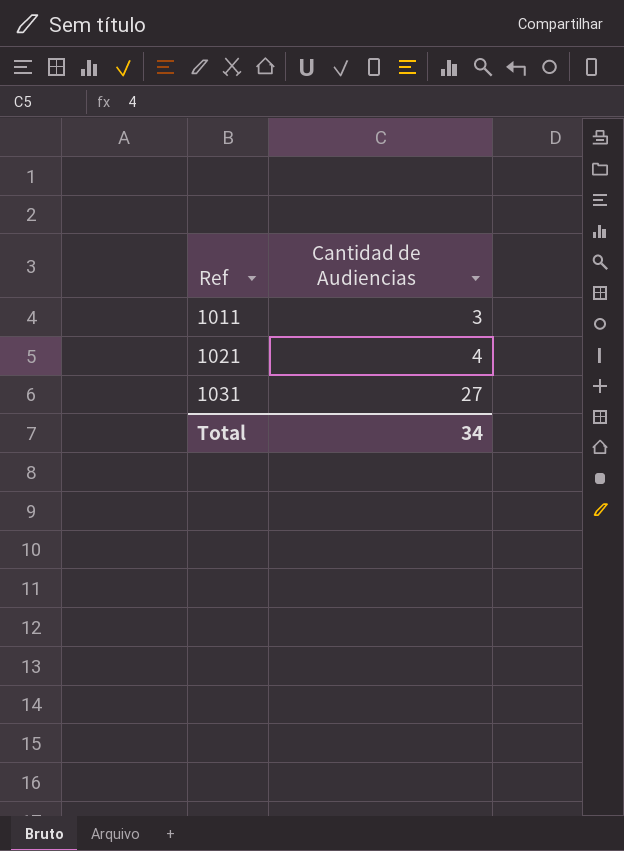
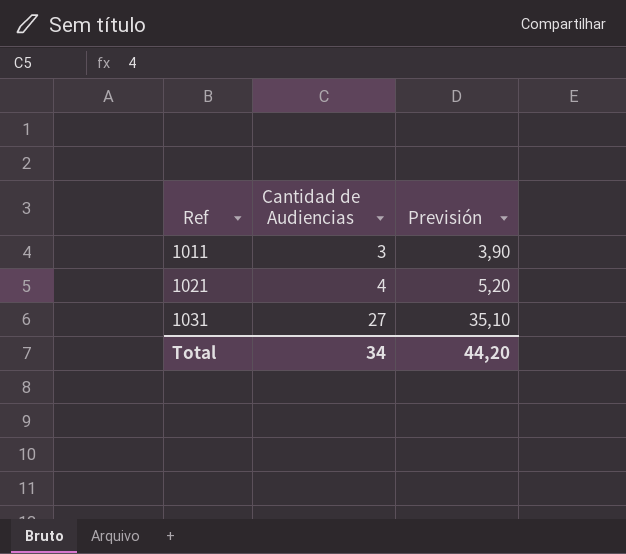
column Previsión | formula: none -> [Cantidad de Audiencias] * 1,3

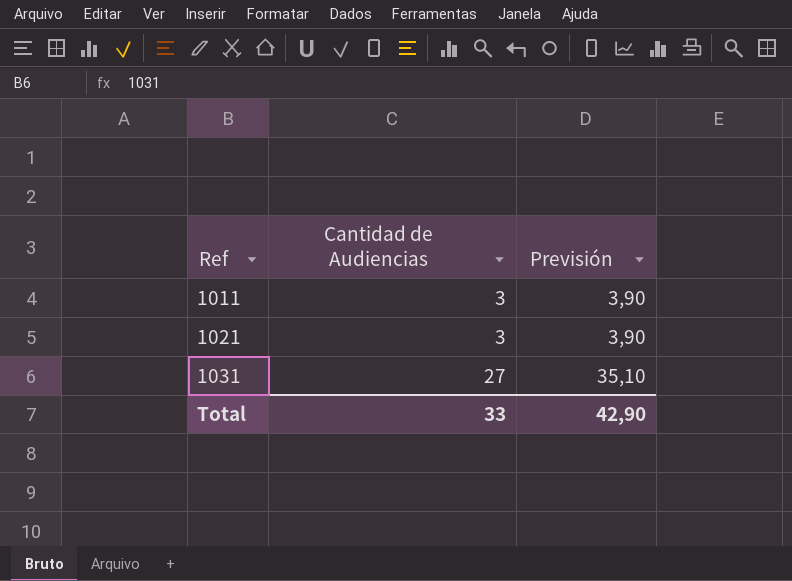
1021 | Cantidad de Audiencias: 4 -> 3
1021 | Previsión: 5,20 -> 3,90
Total | Cantidad de Audiencias: 34 -> 33
Total | Previsión: 44,20 -> 42,90

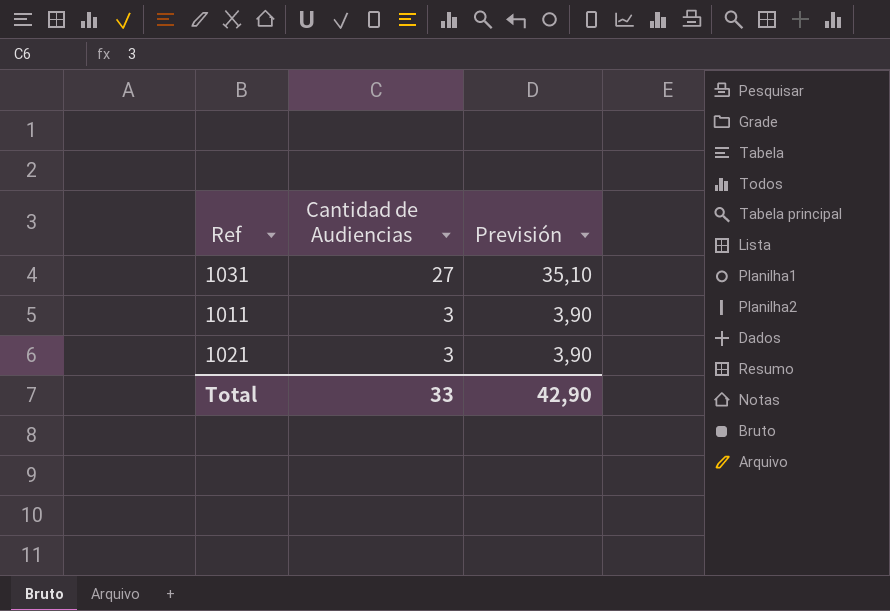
row order: Ref ascending -> Cantidad de Audiencias descending

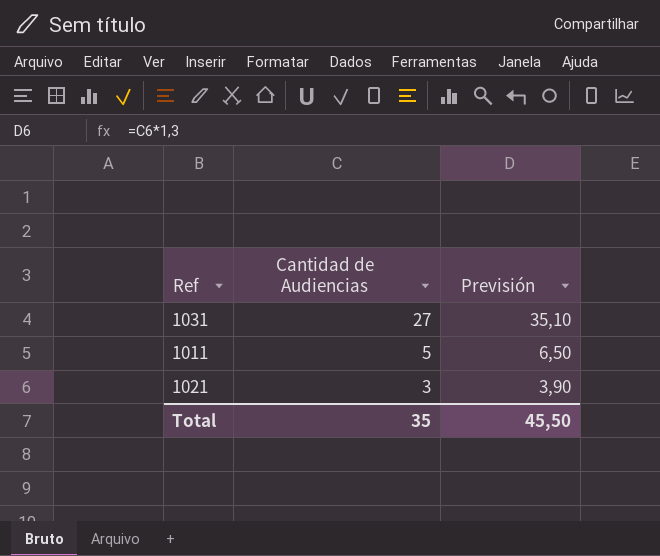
1011 | Cantidad de Audiencias: 3 -> 5
1011 | Previsión: 3,90 -> 6,50
Total | Cantidad de Audiencias: 33 -> 35
Total | Previsión: 42,90 -> 45,50

